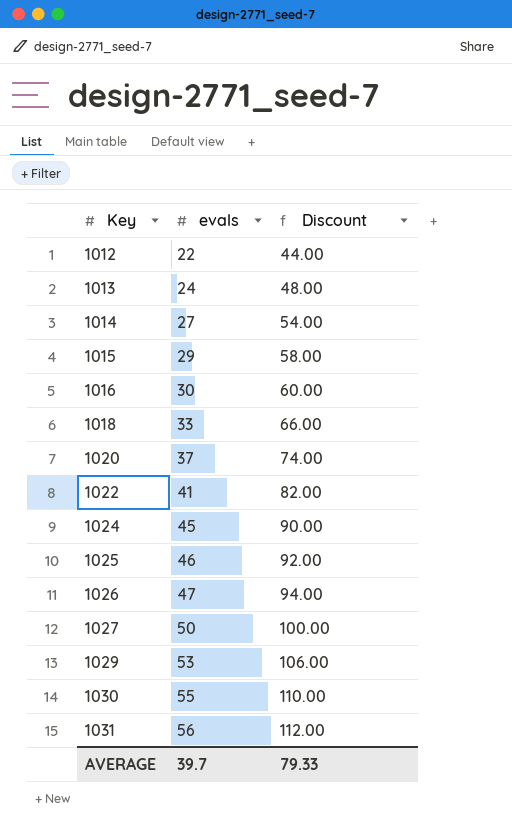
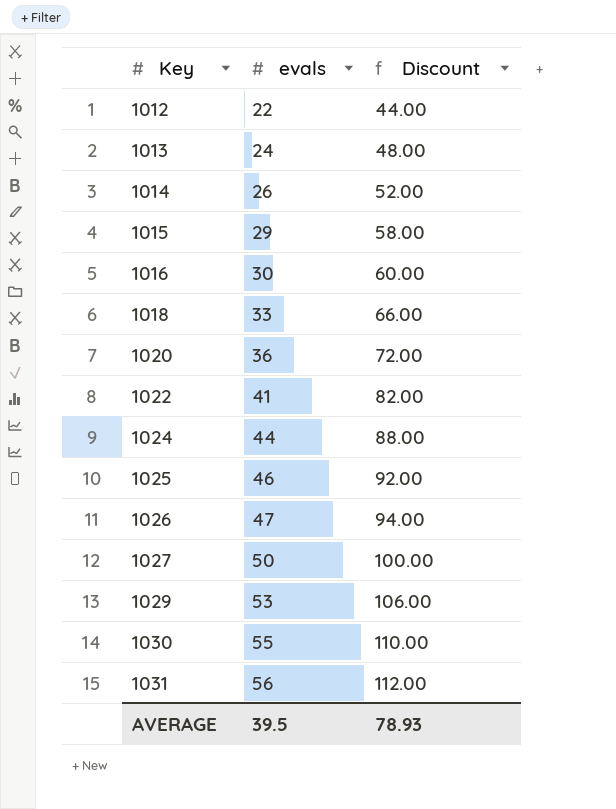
1014 | evals: 27 -> 26
1014 | Discount: 54.00 -> 52.00
1020 | evals: 37 -> 36
1020 | Discount: 74.00 -> 72.00
1024 | evals: 45 -> 44
1024 | Discount: 90.00 -> 88.00
AVERAGE | evals: 39.7 -> 39.5
AVERAGE | Discount: 79.33 -> 78.93

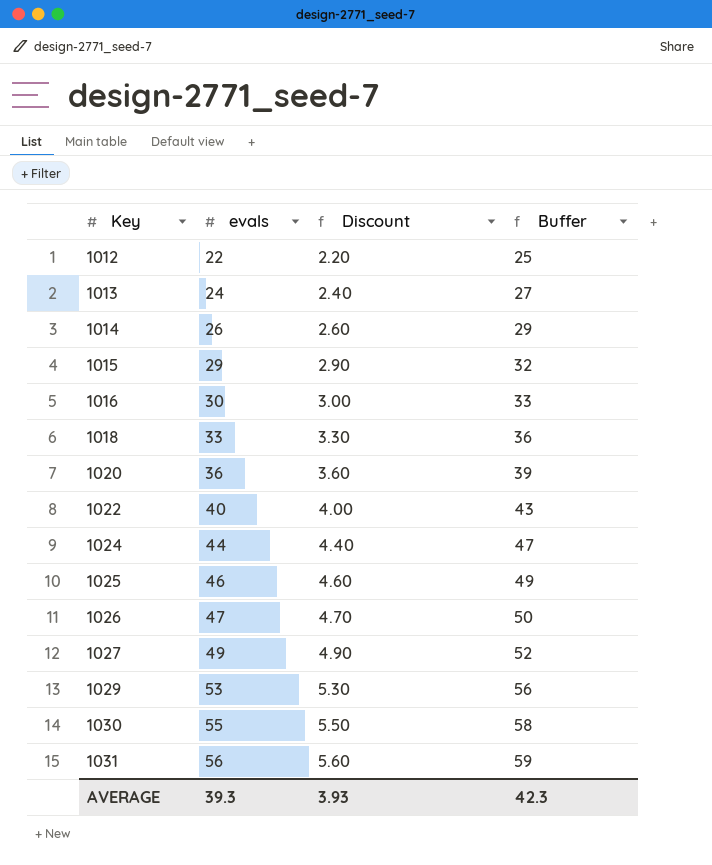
column Discount | formula: [evals] * 2 -> [evals] * 0.1
column Buffer | formula: none -> [evals] + 3
1022 | evals: 41 -> 40
1027 | evals: 50 -> 49
AVERAGE | evals: 39.5 -> 39.3
AVERAGE | Discount: 78.93 -> 3.93

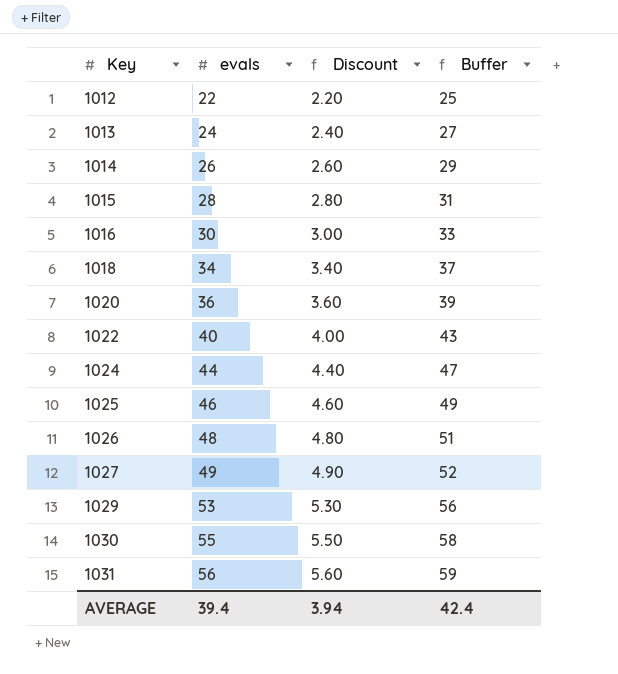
1015 | evals: 29 -> 28
1015 | Discount: 2.90 -> 2.80
1015 | Buffer: 32 -> 31
1018 | evals: 33 -> 34
1018 | Discount: 3.30 -> 3.40
1018 | Buffer: 36 -> 37
1026 | evals: 47 -> 48
1026 | Discount: 4.70 -> 4.80
1026 | Buffer: 50 -> 51
AVERAGE | evals: 39.3 -> 39.4
AVERAGE | Discount: 3.93 -> 3.94
AVERAGE | Buffer: 42.3 -> 42.4

